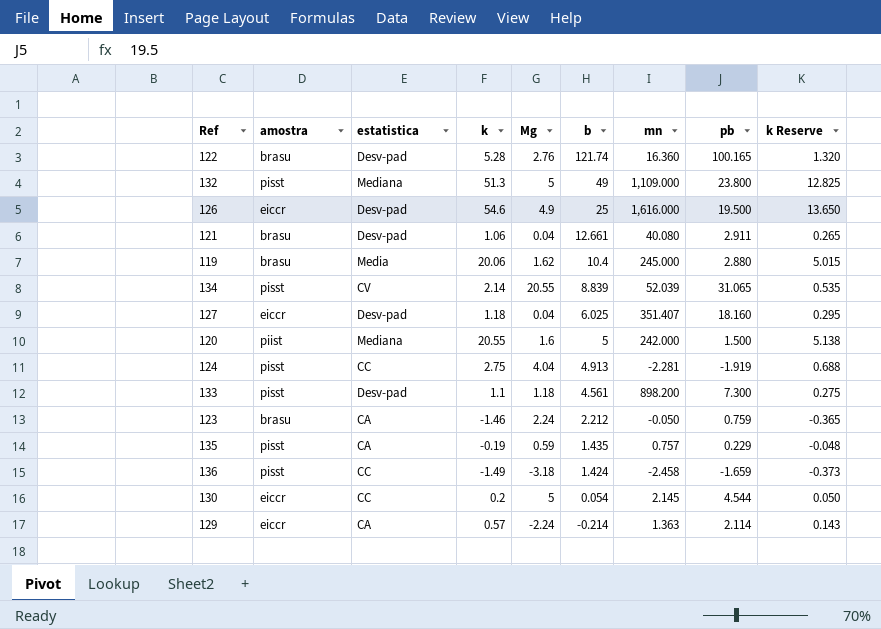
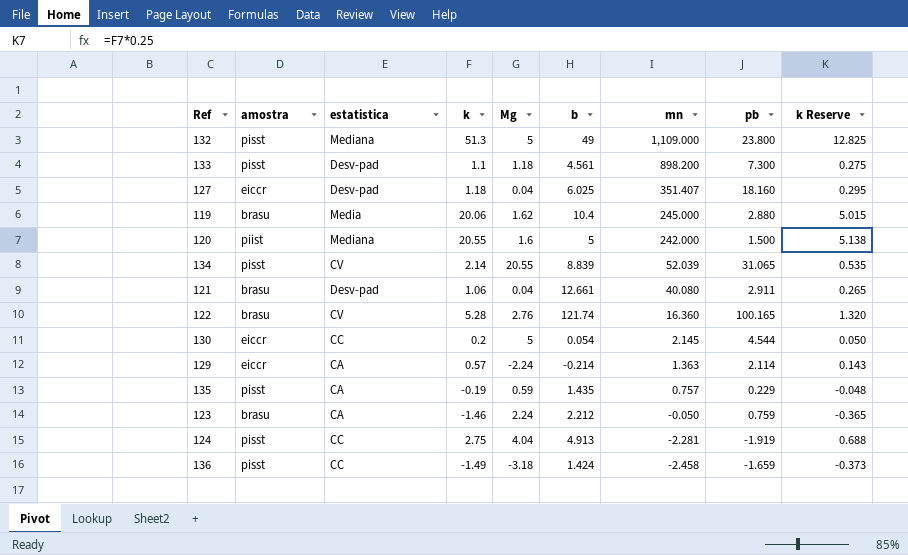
row order: b descending -> mn descending
row 126: eiccr | Desv-pad | 54.6 | 4.9 | 25 | 1,616.000 | 19.500 | 13.650 -> none
122 | estatistica: Desv-pad -> CV

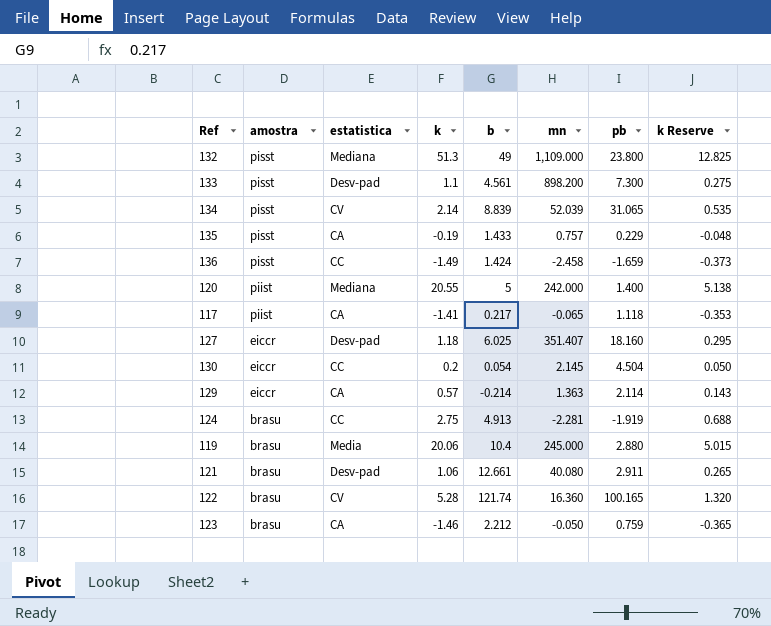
row order: mn descending -> amostra descending
column Mg | position: 5 -> none
135 | b: 1.435 -> 1.433
120 | pb: 1.500 -> 1.400
row 117: none -> piist | CA | -1.41 | 0.217 | -0.065 | 1.118 | -0.353
130 | pb: 4.544 -> 4.504
124 | amostra: pisst -> brasu

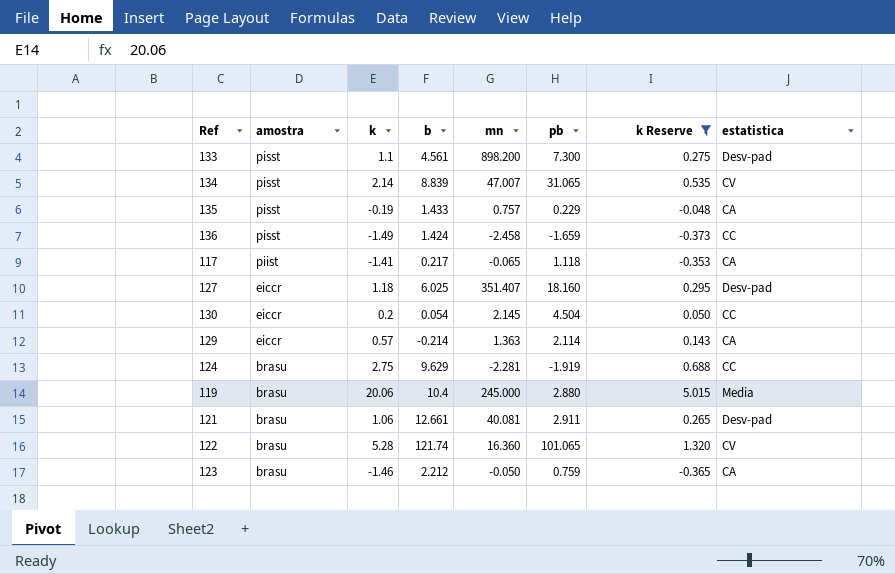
filter: none -> k Reserve <= 5.015
column estatistica | position: 3 -> 8
134 | mn: 52.039 -> 47.007
124 | b: 4.913 -> 9.629
121 | mn: 40.080 -> 40.081
122 | pb: 100.165 -> 101.065

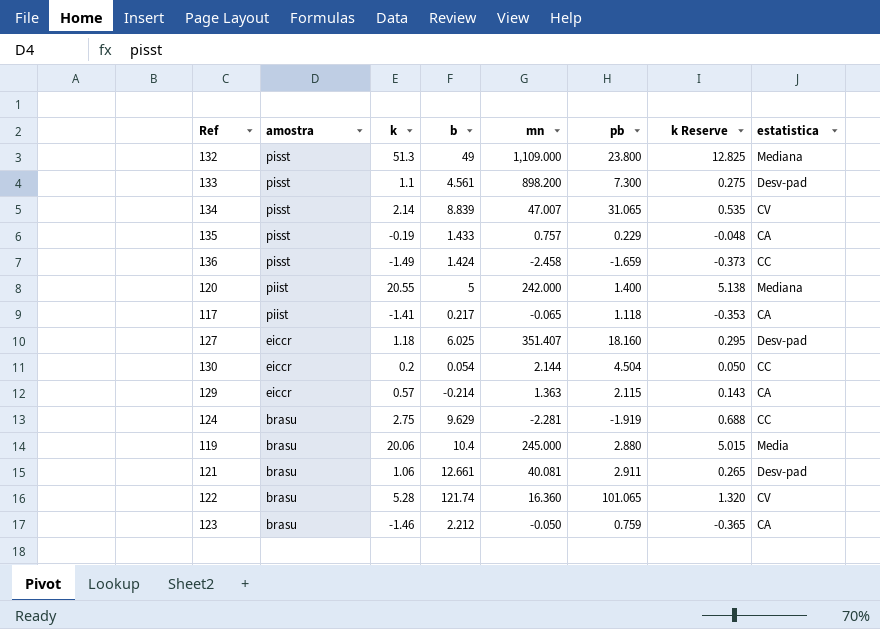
filter: k Reserve <= 5.015 -> none
130 | mn: 2.145 -> 2.144
129 | pb: 2.114 -> 2.115

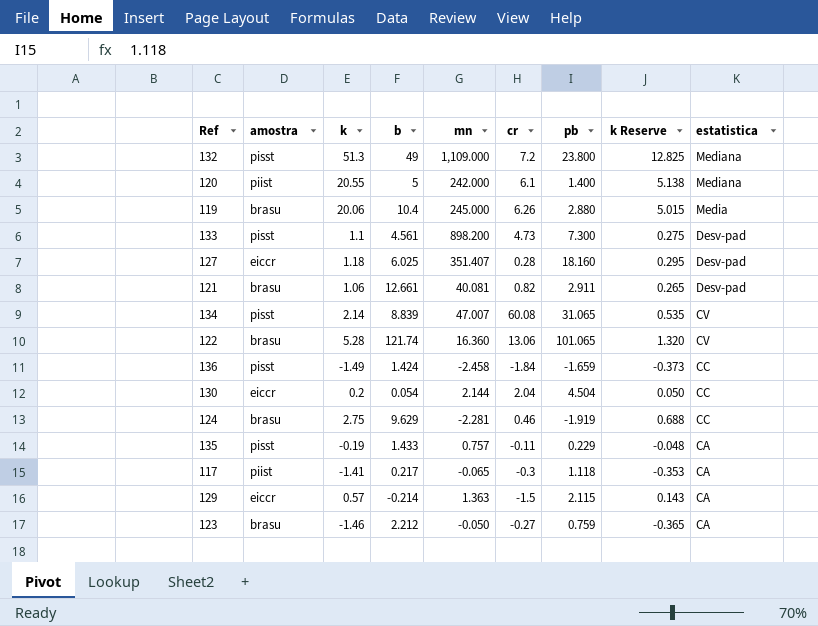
row order: amostra descending -> estatistica descending
column cr | position: none -> 6

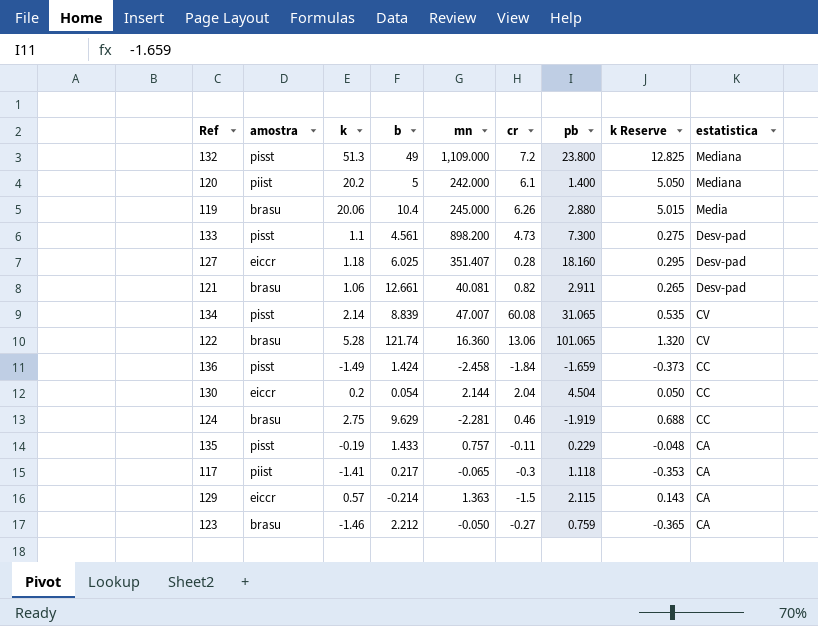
120 | k: 20.55 -> 20.2
120 | k Reserve: 5.138 -> 5.050

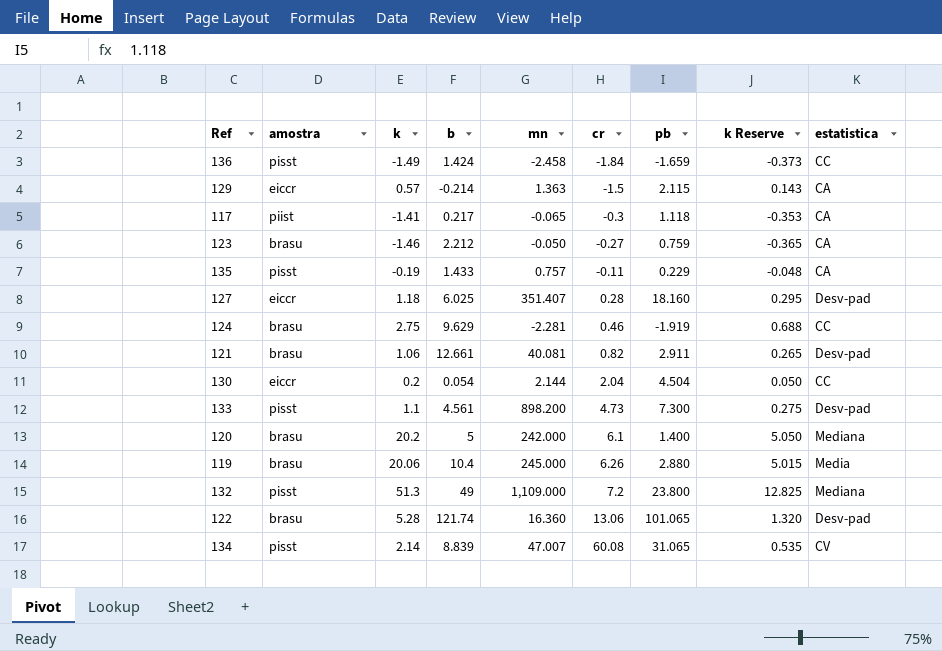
row order: estatistica descending -> cr ascending
120 | amostra: piist -> brasu
122 | estatistica: CV -> Desv-pad

